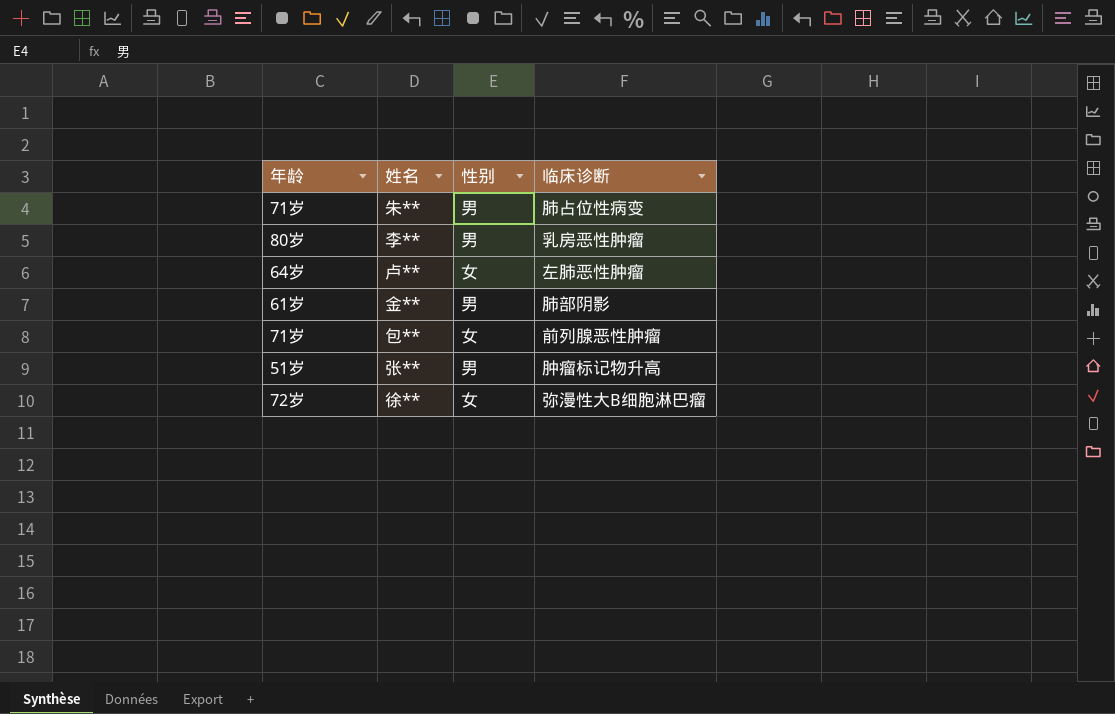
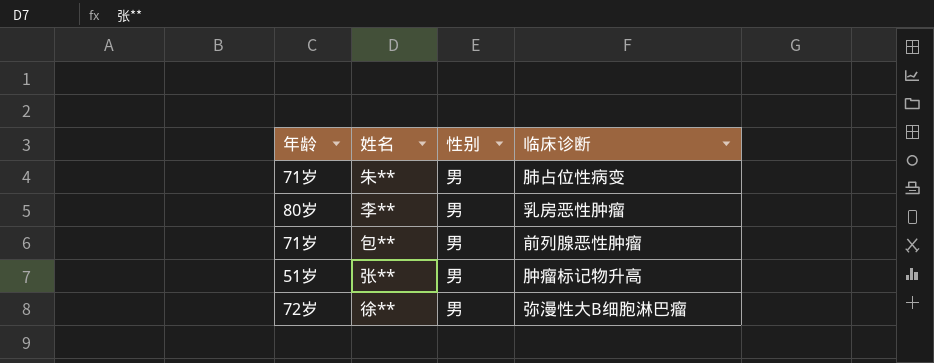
row 卢**: 64岁 | 女 | 左肺恶性肿瘤 -> none
row 金**: 61岁 | 男 | 肺部阴影 -> none
包** | 性别: 女 -> 男
徐** | 性别: 女 -> 男

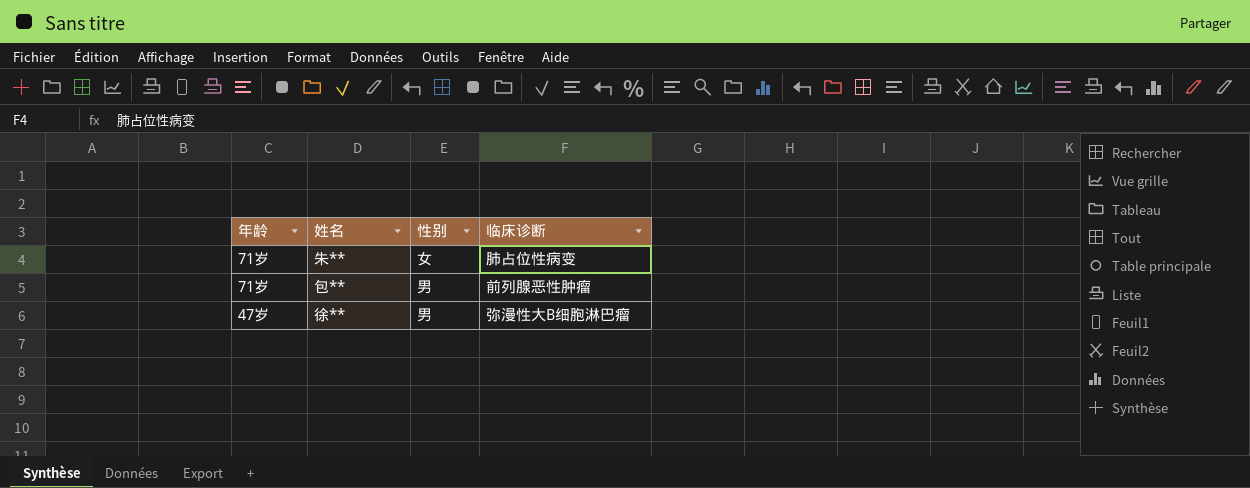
row 李**: 80岁 | 男 | 乳房恶性肿瘤 -> none
row 张**: 51岁 | 男 | 肿瘤标记物升高 -> none
朱** | 性别: 男 -> 女
徐** | 年龄: 72岁 -> 47岁

